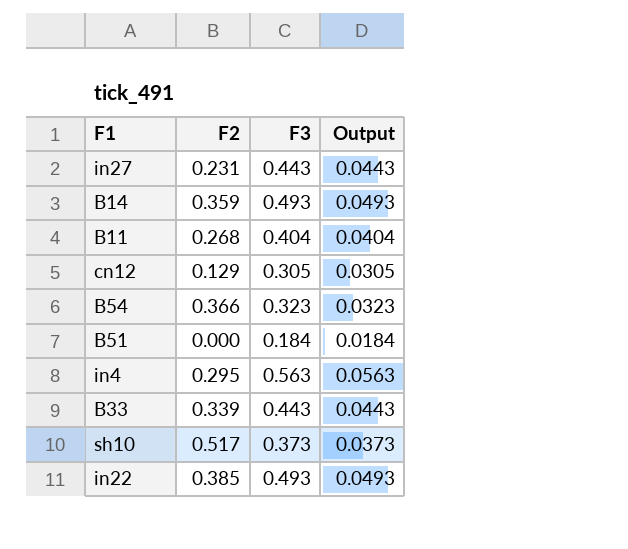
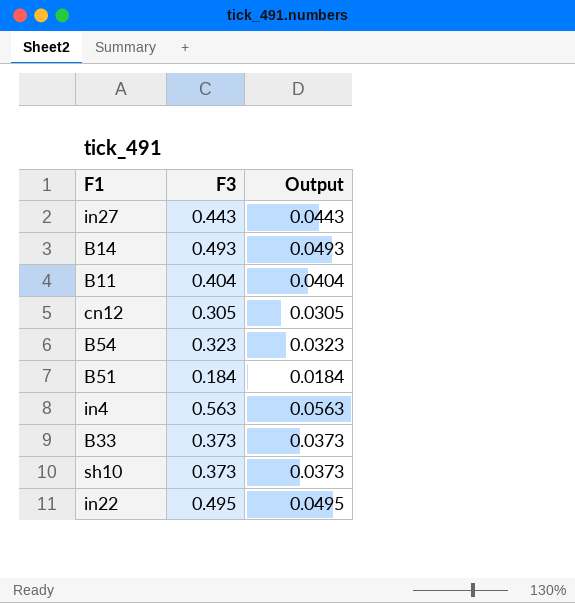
column F2 | position: 2 -> none
B33 | F3: 0.443 -> 0.373
B33 | Output: 0.0443 -> 0.0373
in22 | F3: 0.493 -> 0.495
in22 | Output: 0.0493 -> 0.0495

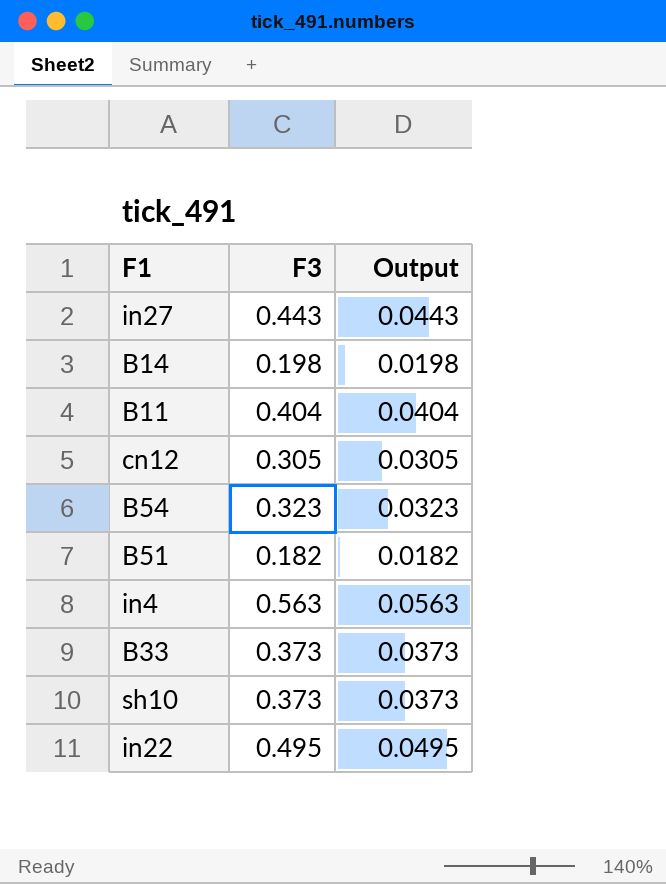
B14 | F3: 0.493 -> 0.198
B14 | Output: 0.0493 -> 0.0198
B51 | F3: 0.184 -> 0.182
B51 | Output: 0.0184 -> 0.0182

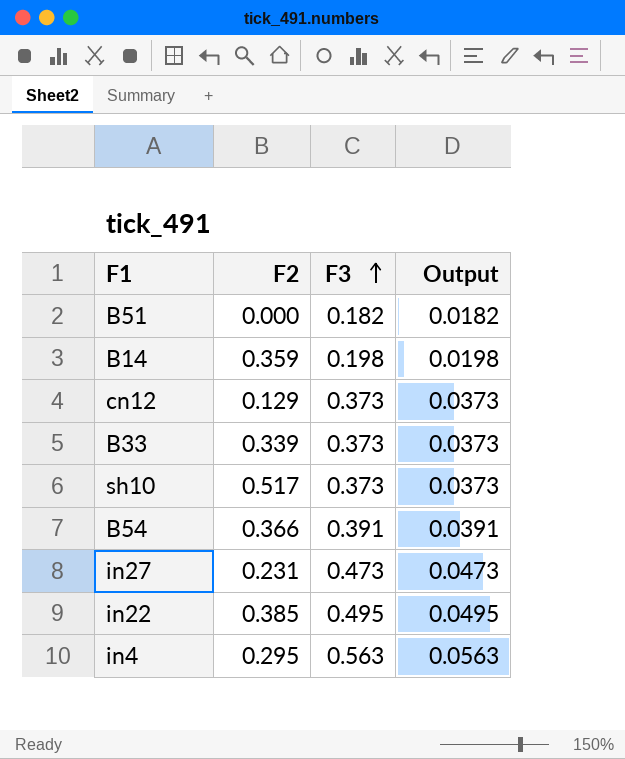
row order: none -> F3 ascending
column F2 | position: none -> 2
row B11: 0.404 | 0.0404 -> none
cn12 | F3: 0.305 -> 0.373
cn12 | Output: 0.0305 -> 0.0373
B54 | F3: 0.323 -> 0.391
B54 | Output: 0.0323 -> 0.0391
in27 | F3: 0.443 -> 0.473
in27 | Output: 0.0443 -> 0.0473

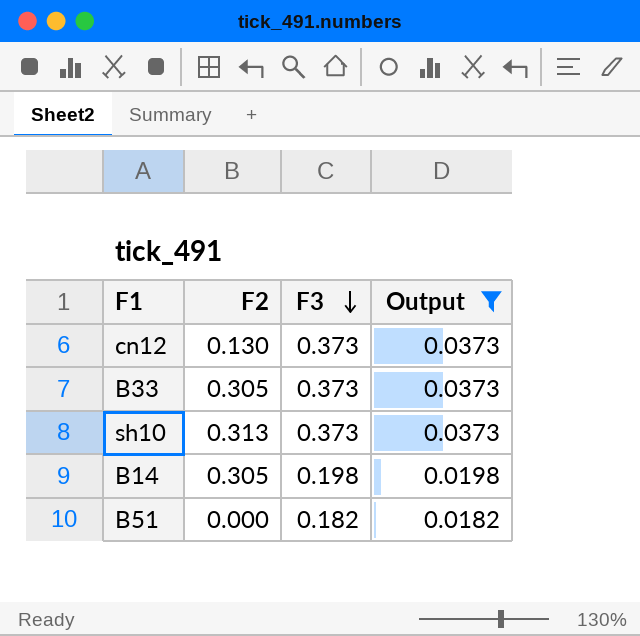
filter: none -> Output <= 0.0373
row order: F3 ascending -> F3 descending
cn12 | F2: 0.129 -> 0.130
B33 | F2: 0.339 -> 0.305
sh10 | F2: 0.517 -> 0.313
B14 | F2: 0.359 -> 0.305

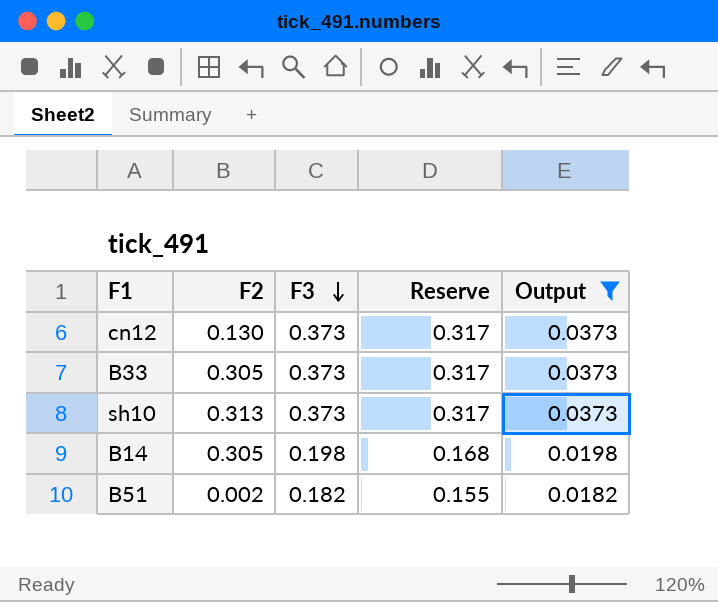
column Reserve | formula: none -> [F3] * 0.85
B51 | F2: 0.000 -> 0.002

